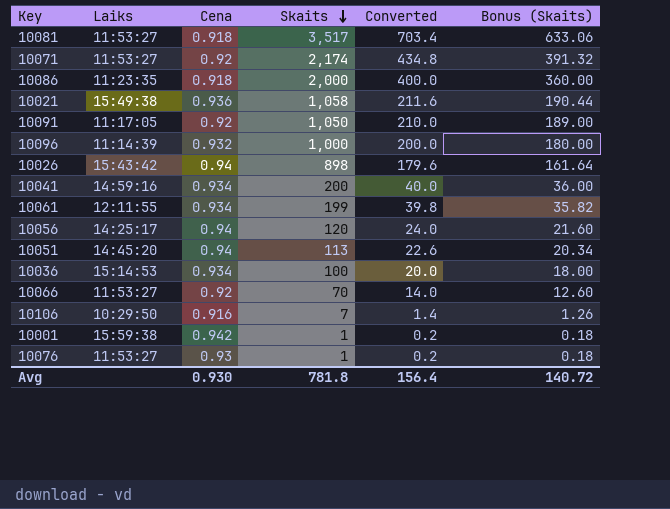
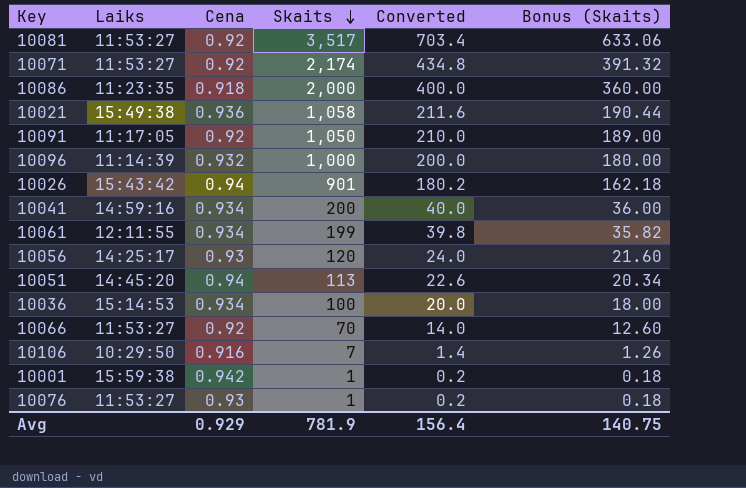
10081 | Cena: 0.918 -> 0.92
10026 | Skaits: 898 -> 901
10026 | Converted: 179.6 -> 180.2
10026 | Bonus (Skaits): 161.64 -> 162.18
10056 | Cena: 0.94 -> 0.93
Avg | Cena: 0.930 -> 0.929
Avg | Skaits: 781.8 -> 781.9
Avg | Bonus (Skaits): 140.72 -> 140.75

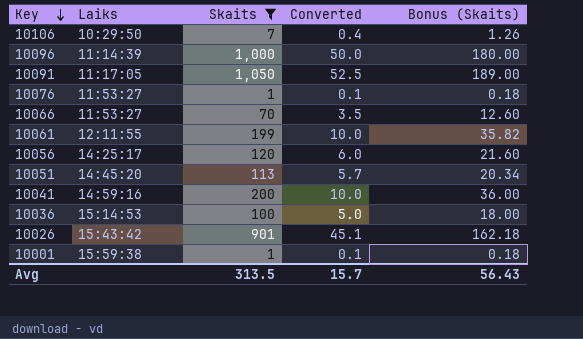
filter: none -> Skaits <= 1,050
row order: Skaits descending -> Key descending
column Cena | position: 3 -> none
column Converted | formula: [Skaits] * 0.2 -> [Skaits] * 0.05
Avg | Skaits: 781.9 -> 313.5
Avg | Converted: 156.4 -> 15.7
Avg | Bonus (Skaits): 140.75 -> 56.43

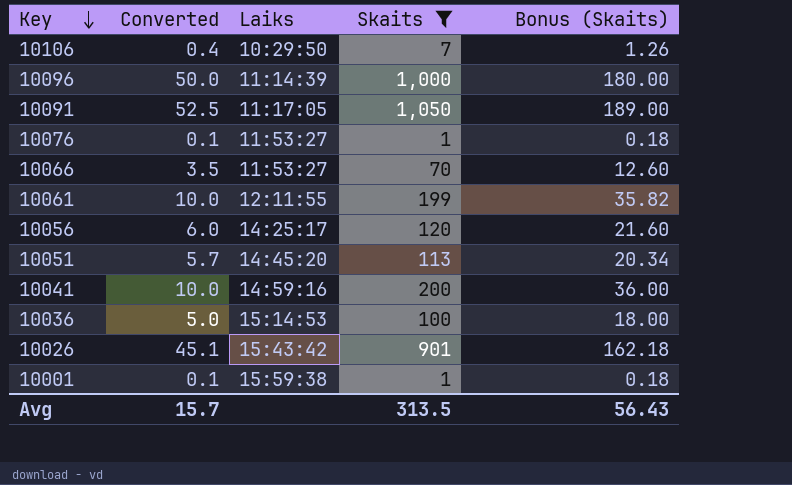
column Converted | position: 4 -> 2

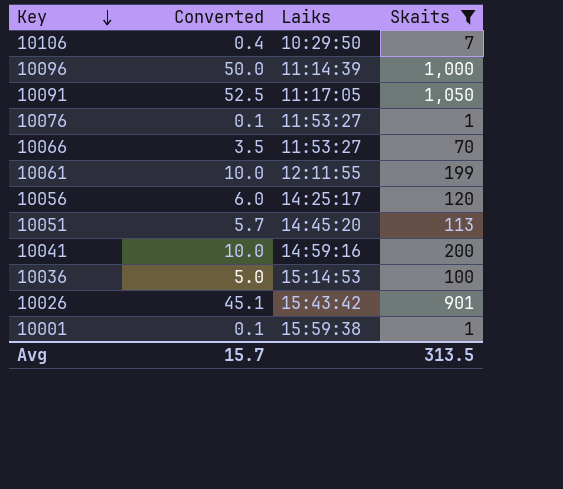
column Bonus (Skaits) | formula: [Skaits] * 0.18 -> none

